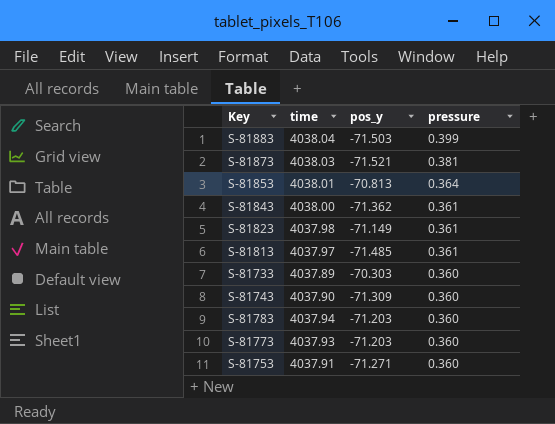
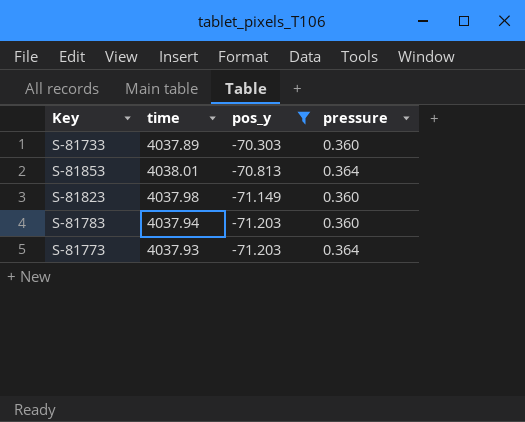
filter: none -> pos_y >= -71.203
row order: pressure descending -> pos_y descending
S-81823 | pressure: 0.361 -> 0.360
S-81773 | pressure: 0.360 -> 0.364

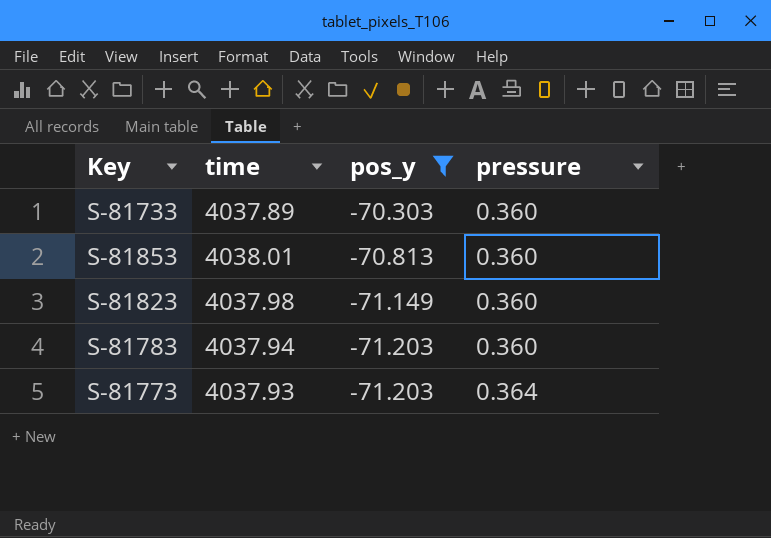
S-81853 | pressure: 0.364 -> 0.360

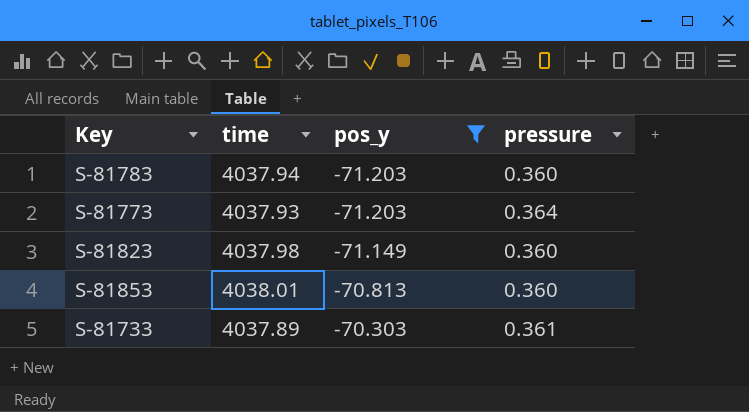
row order: pos_y descending -> pos_y ascending
S-81733 | pressure: 0.360 -> 0.361

